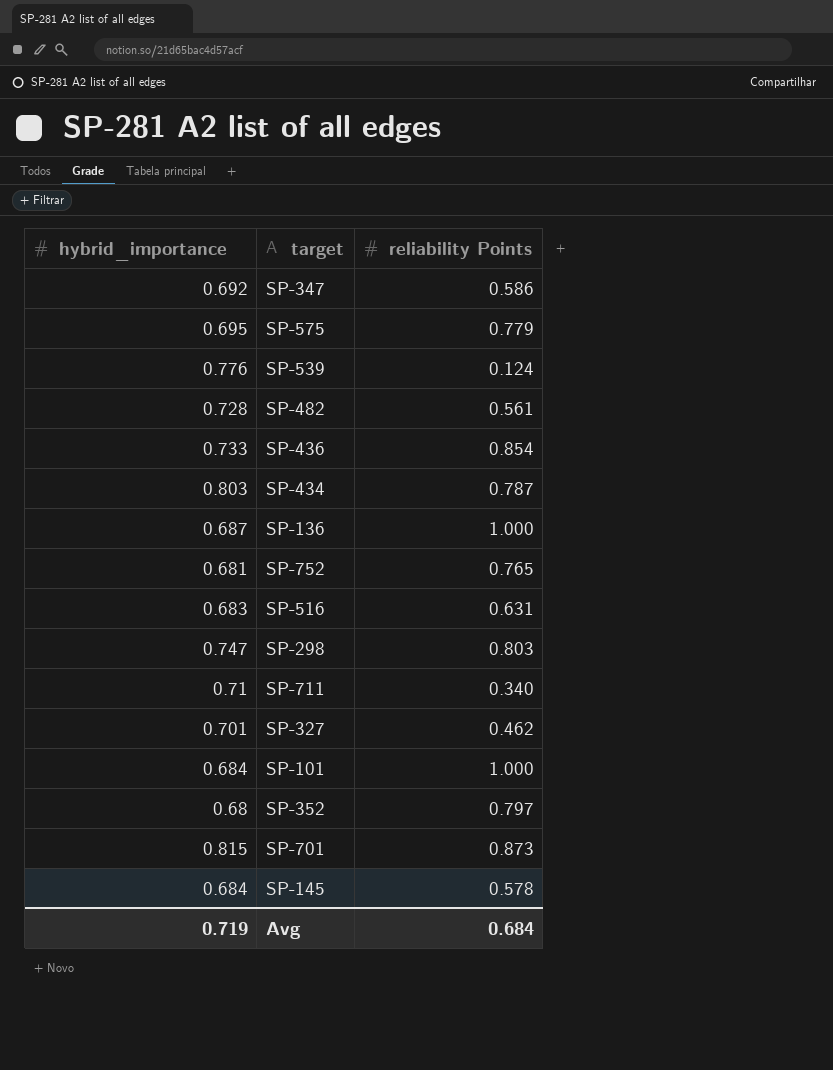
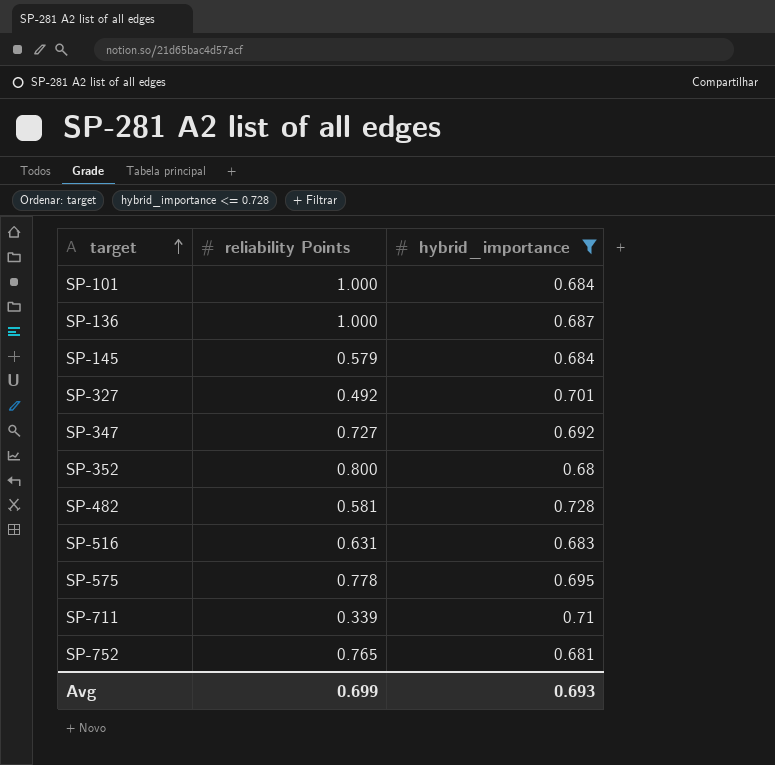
filter: none -> hybrid_importance <= 0.728
row order: none -> target ascending
column hybrid_importance | position: 1 -> 3
SP-145 | reliability Points: 0.578 -> 0.579
SP-327 | reliability Points: 0.462 -> 0.492
SP-347 | reliability Points: 0.586 -> 0.727
SP-352 | reliability Points: 0.797 -> 0.800
SP-482 | reliability Points: 0.561 -> 0.581
SP-575 | reliability Points: 0.779 -> 0.778
SP-711 | reliability Points: 0.340 -> 0.339
Avg | reliability Points: 0.684 -> 0.699
Avg | hybrid_importance: 0.719 -> 0.693

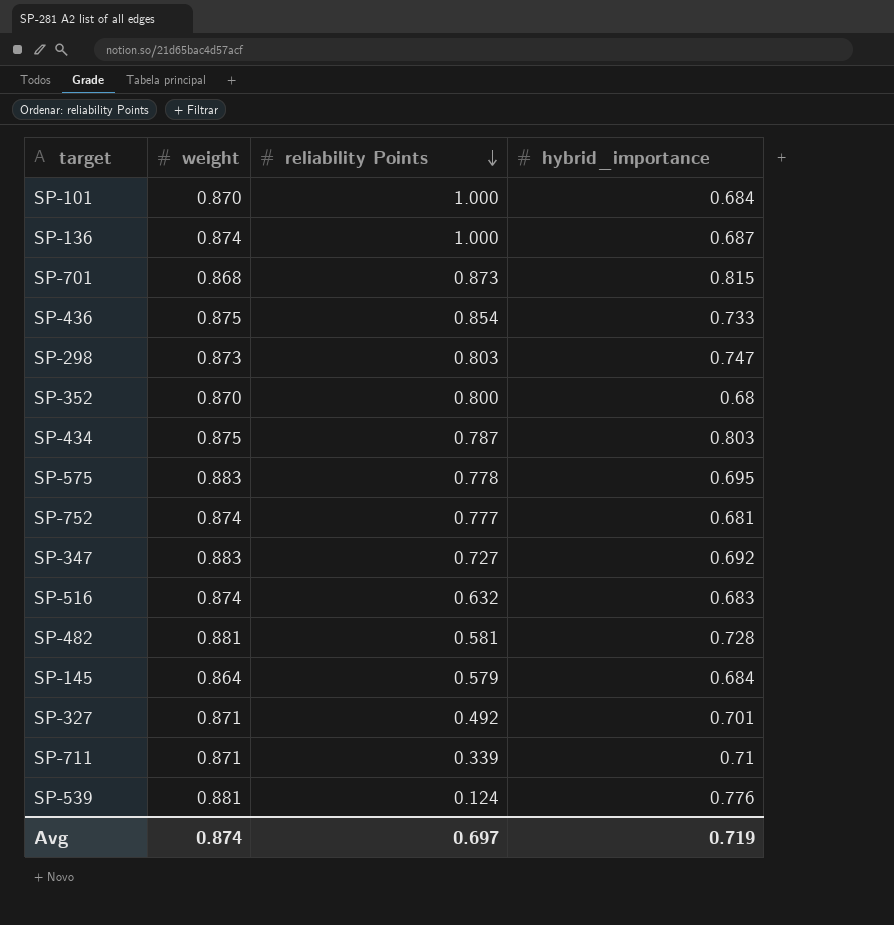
filter: hybrid_importance <= 0.728 -> none
row order: target ascending -> reliability Points descending
column weight | position: none -> 2
SP-752 | reliability Points: 0.765 -> 0.777
SP-516 | reliability Points: 0.631 -> 0.632
Avg | reliability Points: 0.699 -> 0.697
Avg | hybrid_importance: 0.693 -> 0.719

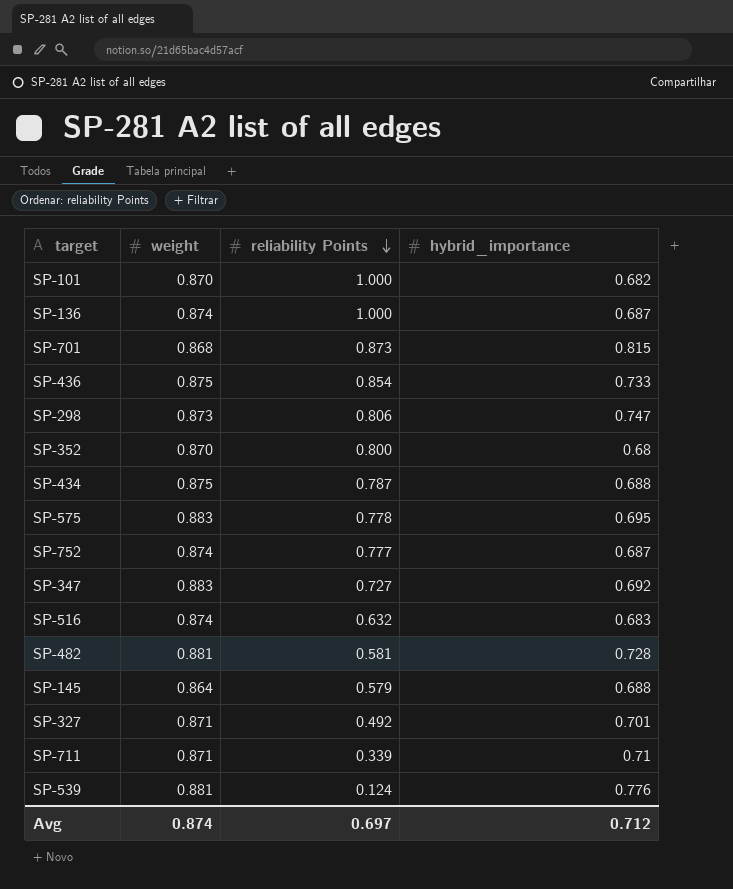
SP-101 | hybrid_importance: 0.684 -> 0.682
SP-298 | reliability Points: 0.803 -> 0.806
SP-434 | hybrid_importance: 0.803 -> 0.688
SP-752 | hybrid_importance: 0.681 -> 0.687
SP-145 | hybrid_importance: 0.684 -> 0.688
Avg | hybrid_importance: 0.719 -> 0.712

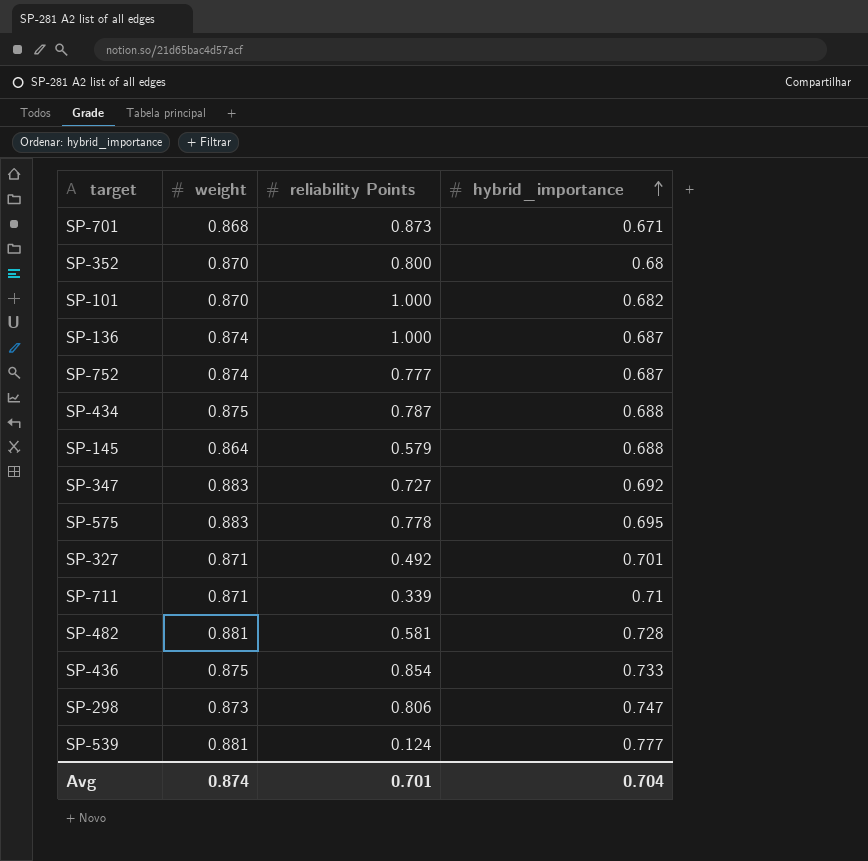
row order: reliability Points descending -> hybrid_importance ascending
row SP-516: 0.874 | 0.632 | 0.683 -> none
SP-701 | hybrid_importance: 0.815 -> 0.671
SP-539 | hybrid_importance: 0.776 -> 0.777
Avg | reliability Points: 0.697 -> 0.701
Avg | hybrid_importance: 0.712 -> 0.704

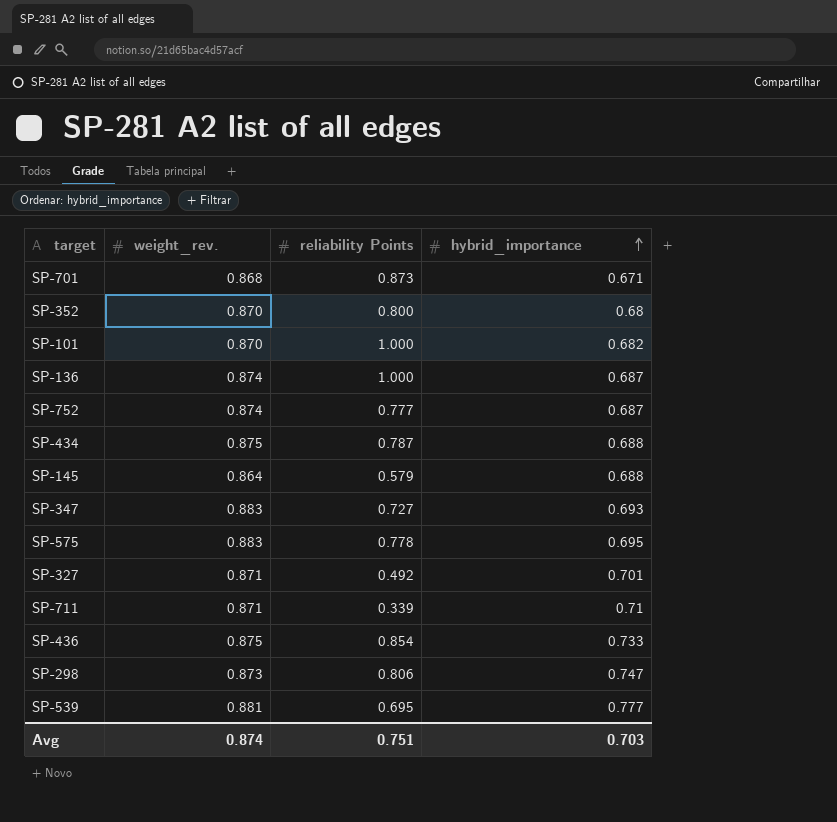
column name: weight -> weight_rev.
row SP-482: 0.881 | 0.581 | 0.728 -> none
SP-347 | hybrid_importance: 0.692 -> 0.693
SP-539 | reliability Points: 0.124 -> 0.695
Avg | reliability Points: 0.701 -> 0.751
Avg | hybrid_importance: 0.704 -> 0.703

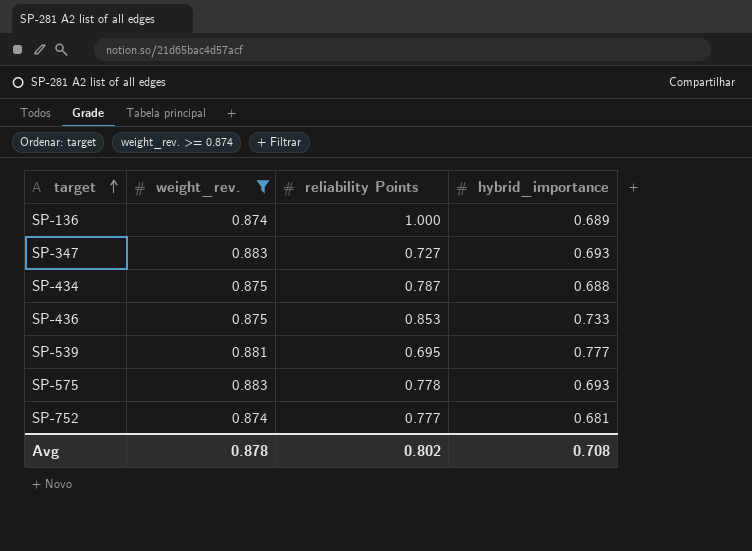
filter: none -> weight_rev. >= 0.874
row order: hybrid_importance ascending -> target ascending
SP-136 | hybrid_importance: 0.687 -> 0.689
SP-436 | reliability Points: 0.854 -> 0.853
SP-575 | hybrid_importance: 0.695 -> 0.693
SP-752 | hybrid_importance: 0.687 -> 0.681
Avg | weight_rev.: 0.874 -> 0.878
Avg | reliability Points: 0.751 -> 0.802
Avg | hybrid_importance: 0.703 -> 0.708

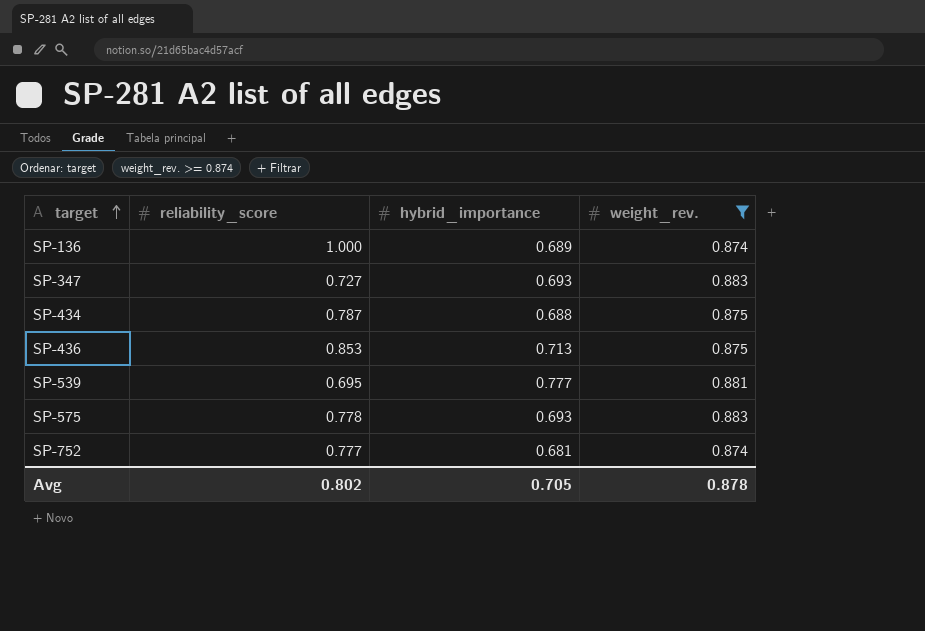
column name: reliability Points -> reliability_score
column weight_rev. | position: 2 -> 4
SP-436 | hybrid_importance: 0.733 -> 0.713
Avg | hybrid_importance: 0.708 -> 0.705

